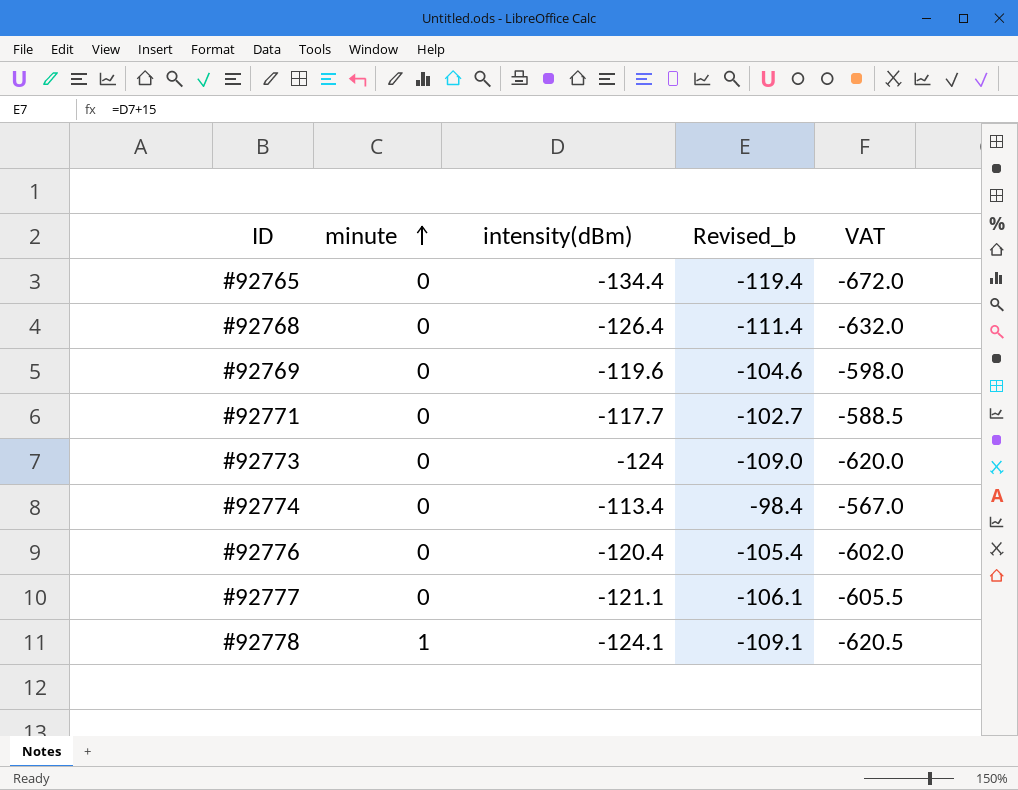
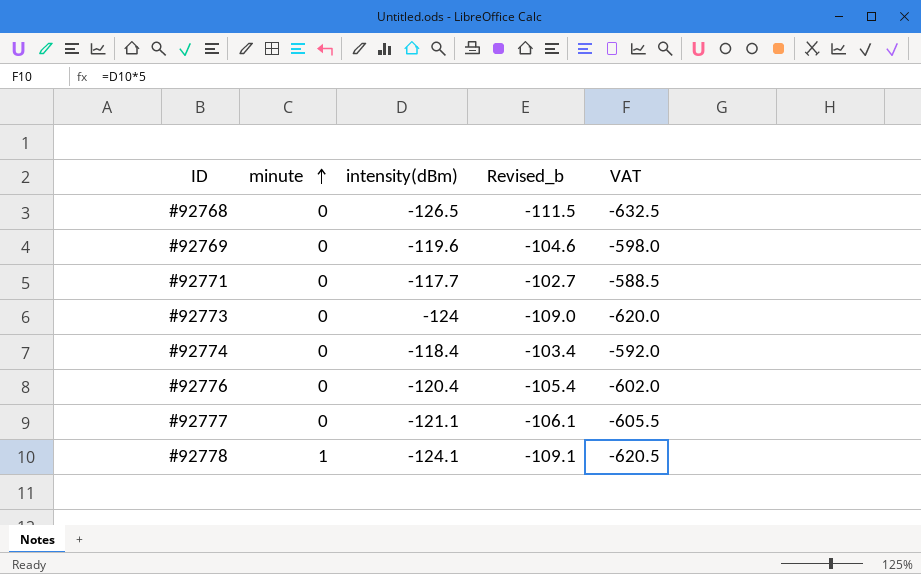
row #92765: 0 | -134.4 | -119.4 | -672.0 -> none
#92768 | intensity(dBm): -126.4 -> -126.5
#92768 | Revised_b: -111.4 -> -111.5
#92768 | VAT: -632.0 -> -632.5
#92774 | intensity(dBm): -113.4 -> -118.4
#92774 | Revised_b: -98.4 -> -103.4
#92774 | VAT: -567.0 -> -592.0

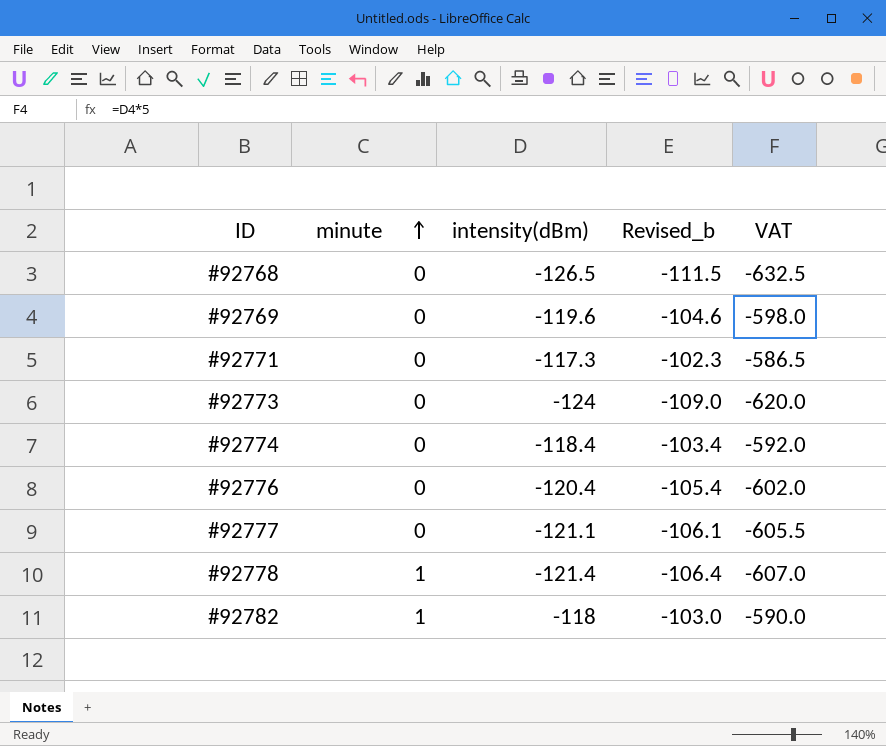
#92771 | intensity(dBm): -117.7 -> -117.3
#92771 | Revised_b: -102.7 -> -102.3
#92771 | VAT: -588.5 -> -586.5
#92778 | intensity(dBm): -124.1 -> -121.4
#92778 | Revised_b: -109.1 -> -106.4
#92778 | VAT: -620.5 -> -607.0
row #92782: none -> 1 | -118 | -103.0 | -590.0

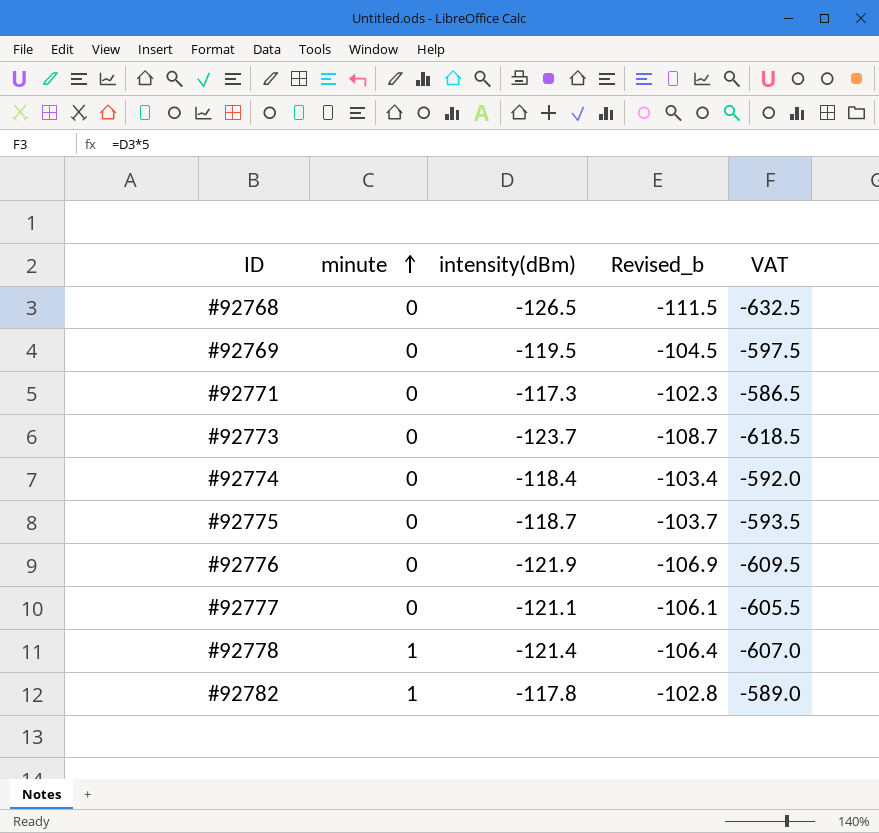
#92769 | intensity(dBm): -119.6 -> -119.5
#92769 | Revised_b: -104.6 -> -104.5
#92769 | VAT: -598.0 -> -597.5
#92773 | intensity(dBm): -124 -> -123.7
#92773 | Revised_b: -109.0 -> -108.7
#92773 | VAT: -620.0 -> -618.5
row #92775: none -> 0 | -118.7 | -103.7 | -593.5
#92776 | intensity(dBm): -120.4 -> -121.9
#92776 | Revised_b: -105.4 -> -106.9
#92776 | VAT: -602.0 -> -609.5
#92782 | intensity(dBm): -118 -> -117.8
#92782 | Revised_b: -103.0 -> -102.8
#92782 | VAT: -590.0 -> -589.0

